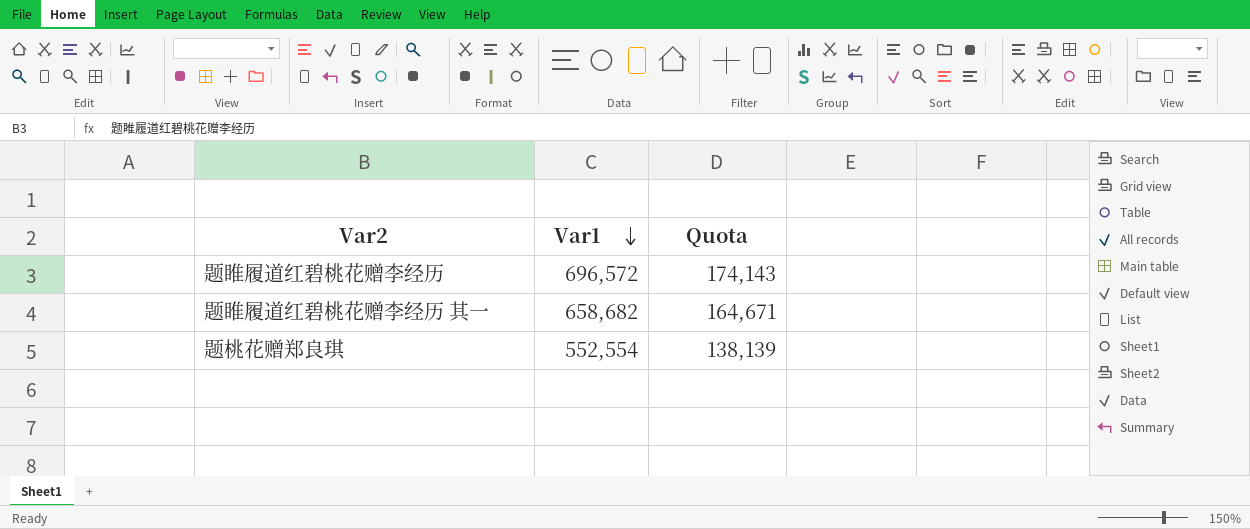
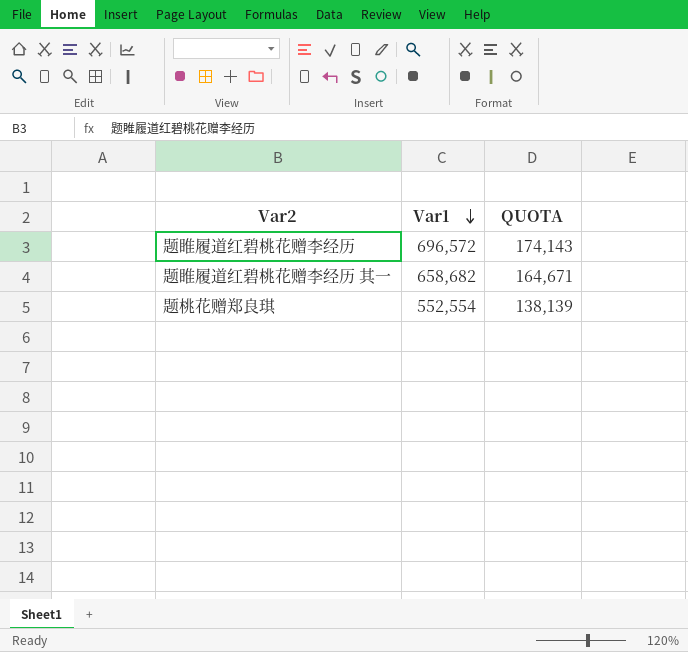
column name: Quota -> QUOTA

